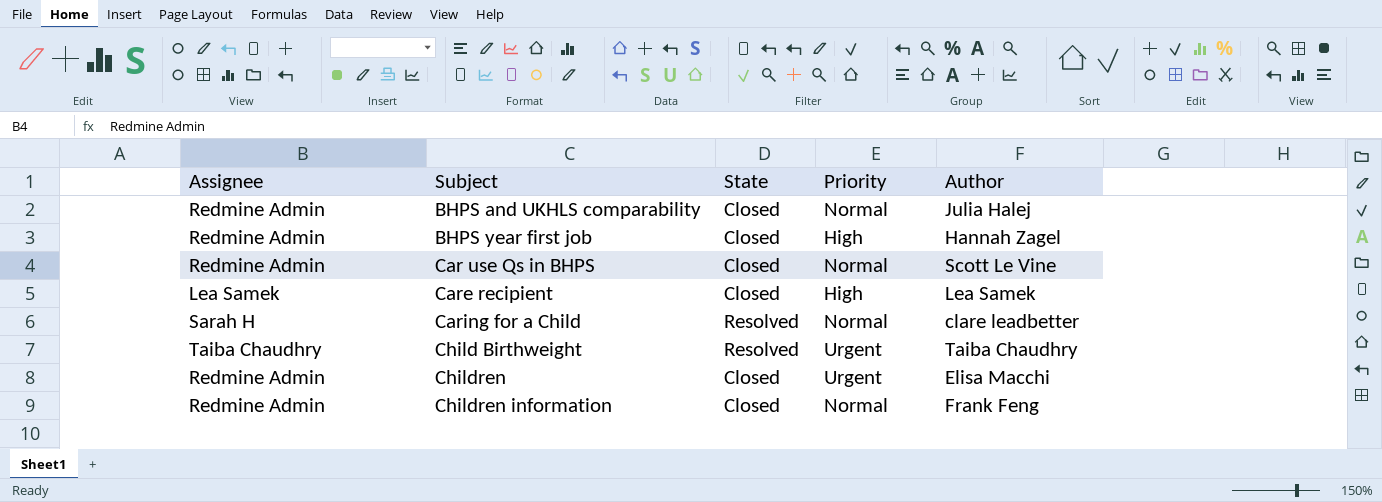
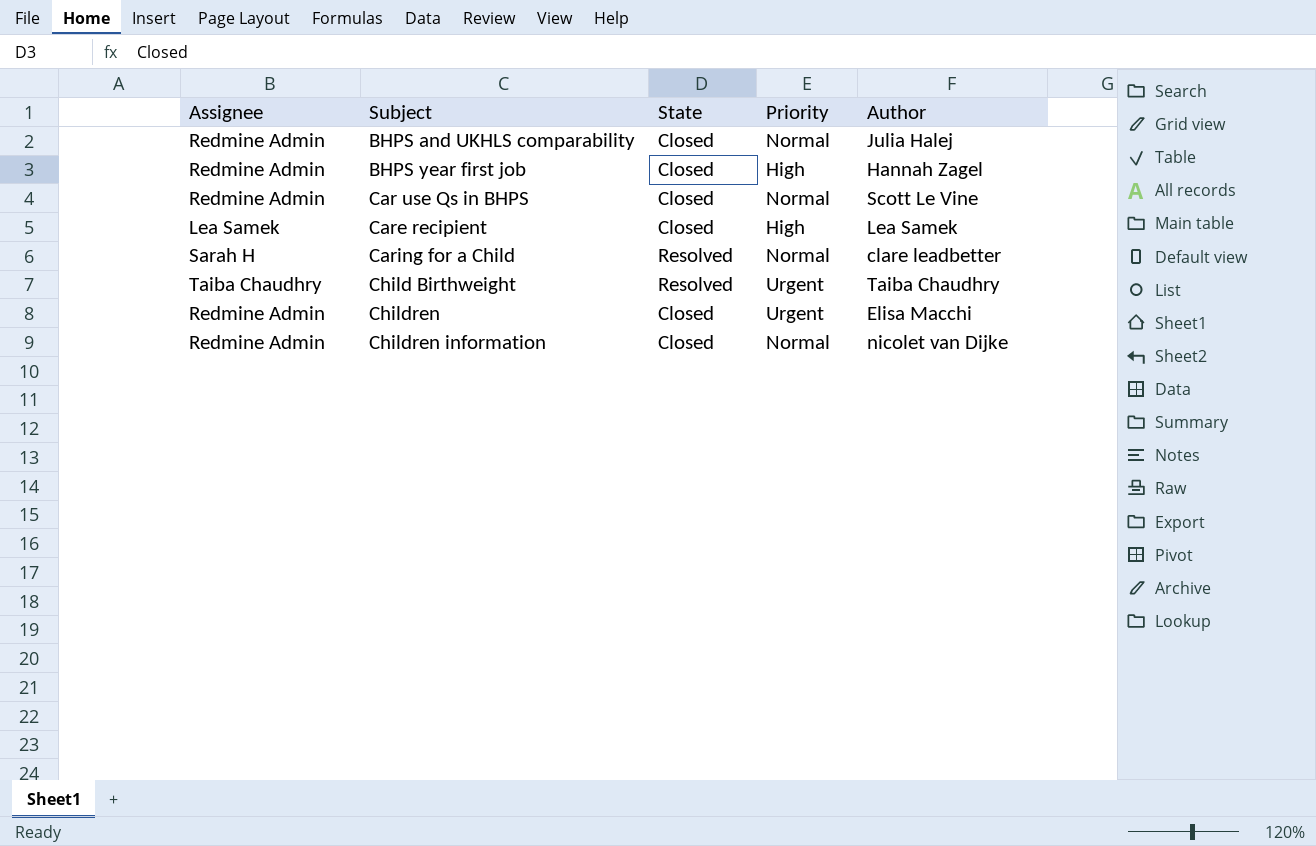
Children information | Author: Frank Feng -> nicolet van Dijke

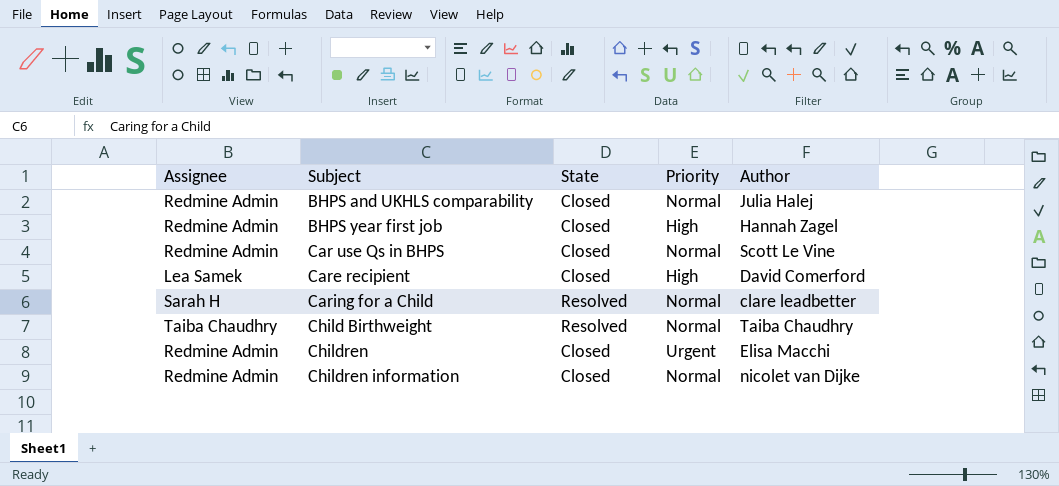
Care recipient | Author: Lea Samek -> David Comerford
Child Birthweight | Priority: Urgent -> Normal

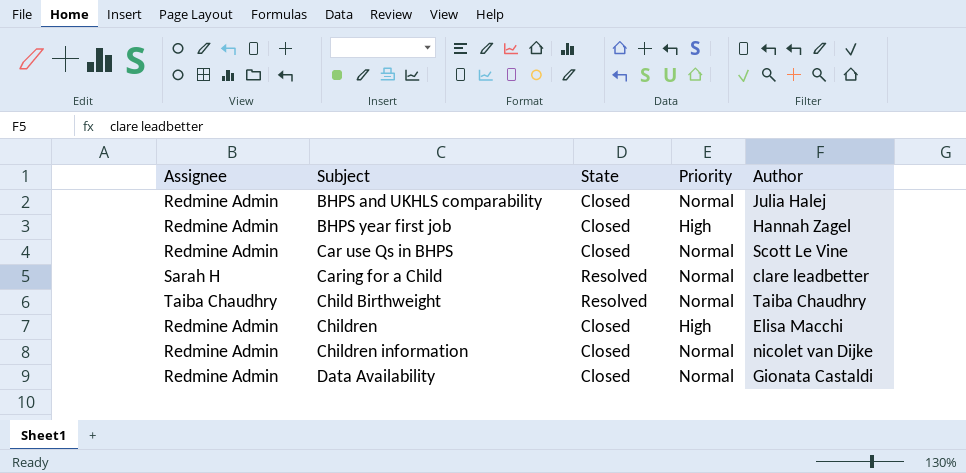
row Care recipient: Lea Samek | Closed | High | David Comerford -> none
Children | Priority: Urgent -> High
row Data Availability: none -> Redmine Admin | Closed | Normal | Gionata Castaldi

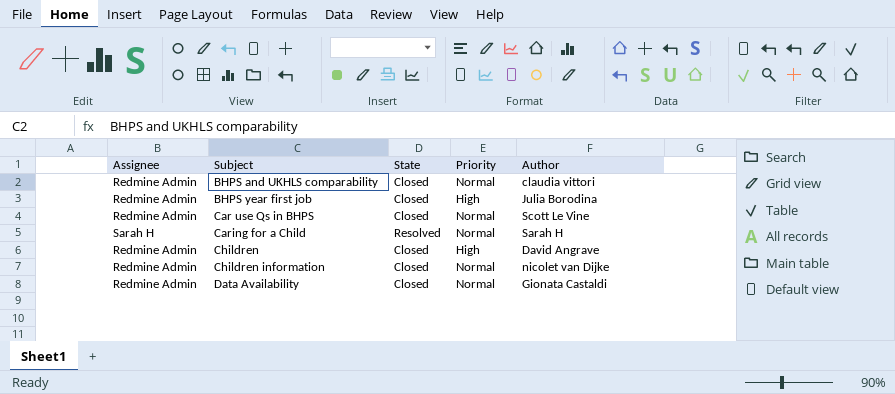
row Child Birthweight: Taiba Chaudhry | Resolved | Normal | Taiba Chaudhry -> none
BHPS and UKHLS comparability | Author: Julia Halej -> claudia vittori
BHPS year first job | Author: Hannah Zagel -> Julia Borodina
Caring for a Child | Author: clare leadbetter -> Sarah H
Children | Author: Elisa Macchi -> David Angrave

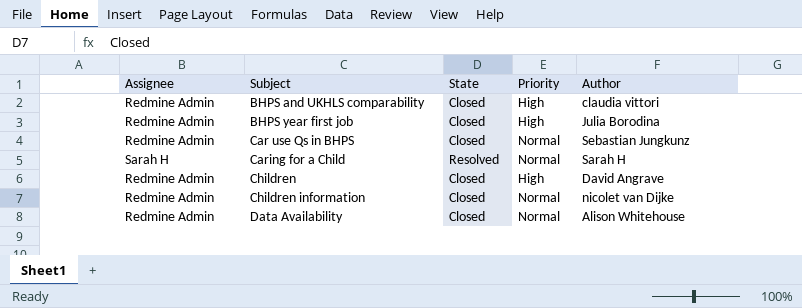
BHPS and UKHLS comparability | Priority: Normal -> High
Car use Qs in BHPS | Author: Scott Le Vine -> Sebastian Jungkunz
Data Availability | Author: Gionata Castaldi -> Alison Whitehouse

